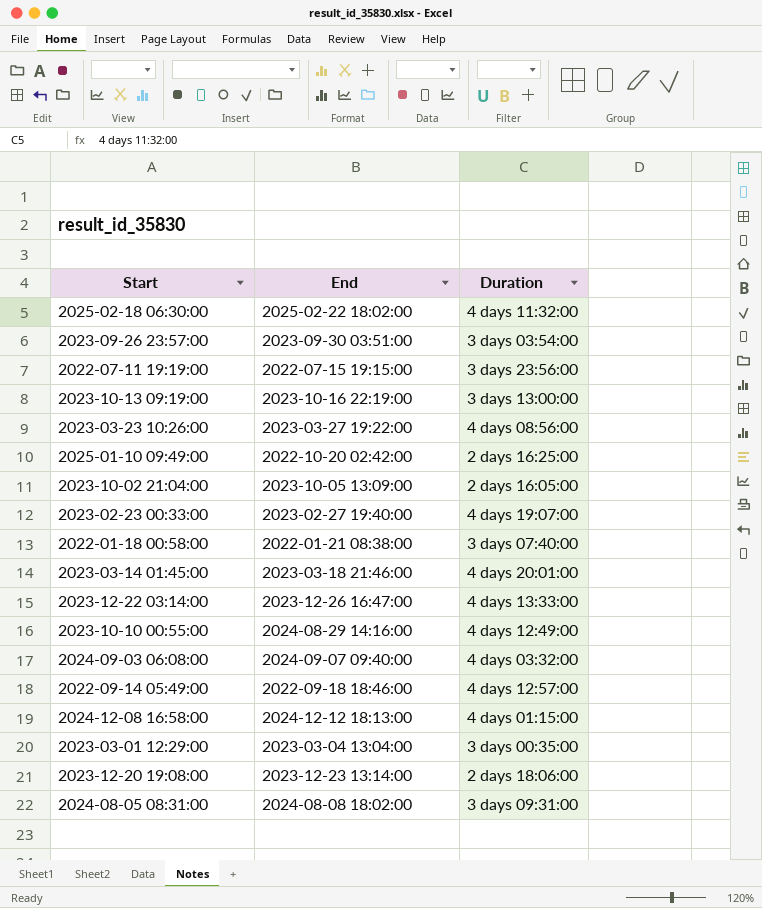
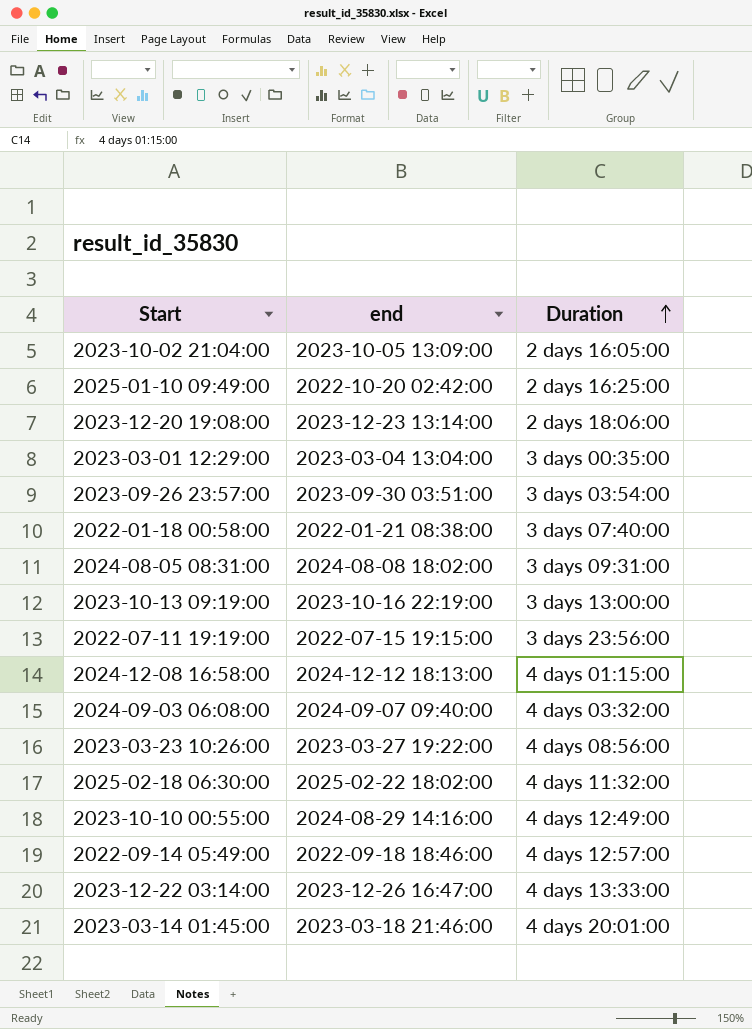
row order: none -> Duration ascending
column name: End -> end
row 2023-02-23 00:33:00: 2023-02-27 19:40:00 | 4 days 19:07:00 -> none

